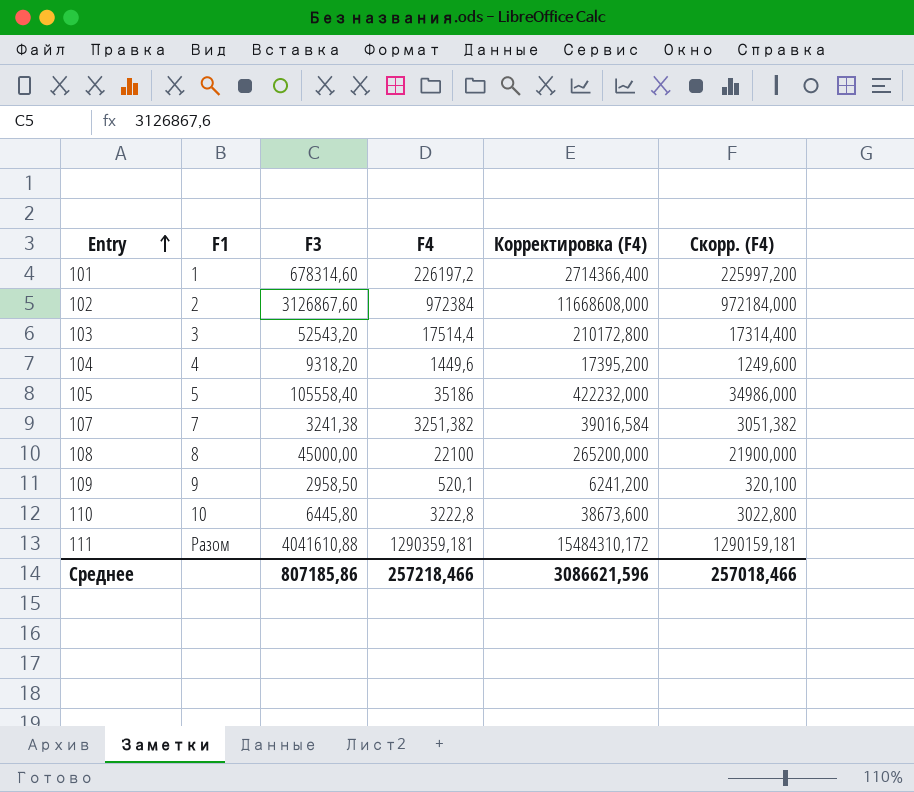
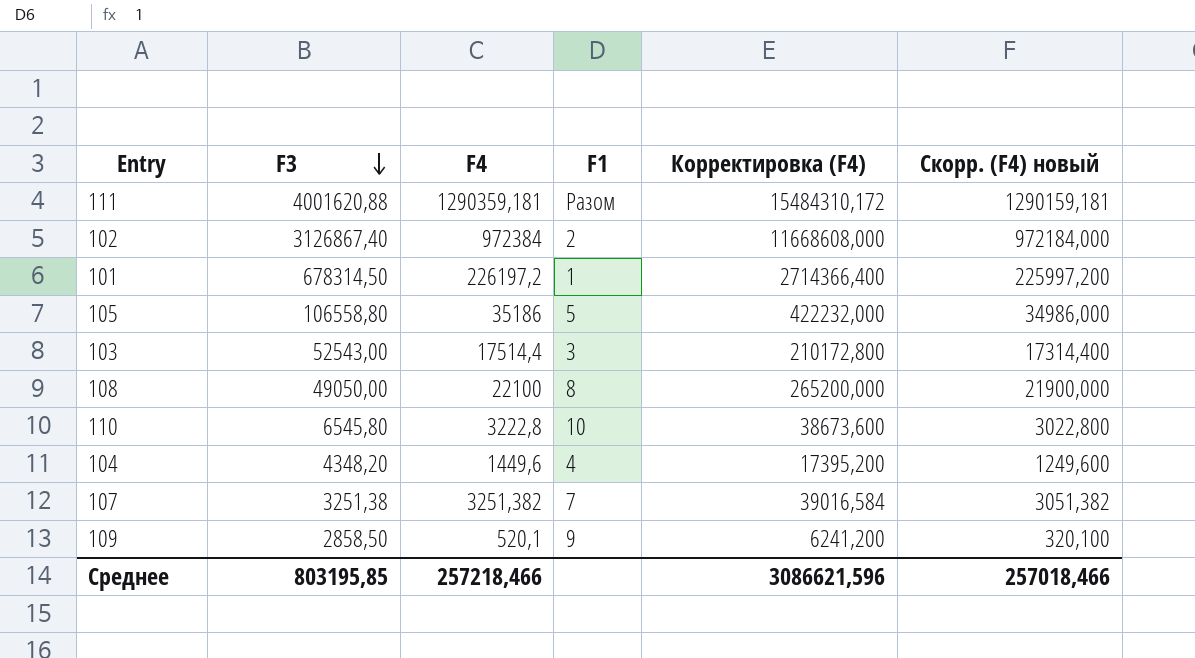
row order: Entry ascending -> F3 descending
column F1 | position: 2 -> 4
column name: Скорр. (F4) -> Скорр. (F4) новый
111 | F3: 4041610,88 -> 4001620,88
102 | F3: 3126867,60 -> 3126867,40
101 | F3: 678314,60 -> 678314,50
105 | F3: 105558,40 -> 106558,80
103 | F3: 52543,20 -> 52543,00
108 | F3: 45000,00 -> 49050,00
110 | F3: 6445,80 -> 6545,80
104 | F3: 9318,20 -> 4348,20
107 | F3: 3241,38 -> 3251,38
109 | F3: 2958,50 -> 2858,50
Среднее | F3: 807185,86 -> 803195,85

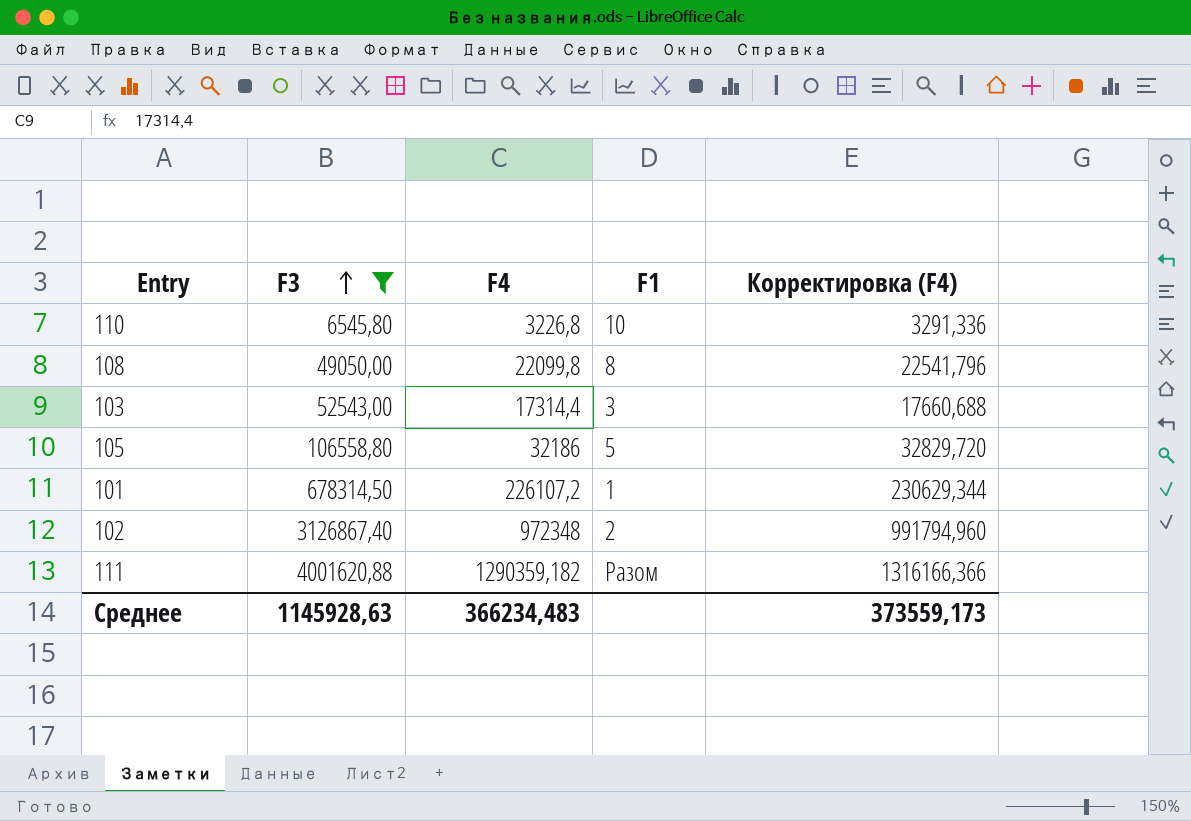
filter: none -> F3 >= 6545,80
row order: F3 descending -> F3 ascending
column Скорр. (F4) новый | formula: [F4] - 200 -> none
column Корректировка (F4) | formula: [F4] * 12 -> [F4] * 1,02
110 | F4: 3222,8 -> 3226,8
108 | F4: 22100 -> 22099,8
103 | F4: 17514,4 -> 17314,4
105 | F4: 35186 -> 32186
101 | F4: 226197,2 -> 226107,2
102 | F4: 972384 -> 972348
111 | F4: 1290359,181 -> 1290359,182
Среднее | F3: 803195,85 -> 1145928,63
Среднее | F4: 257218,466 -> 366234,483
Среднее | Корректировка (F4): 3086621,596 -> 373559,173

